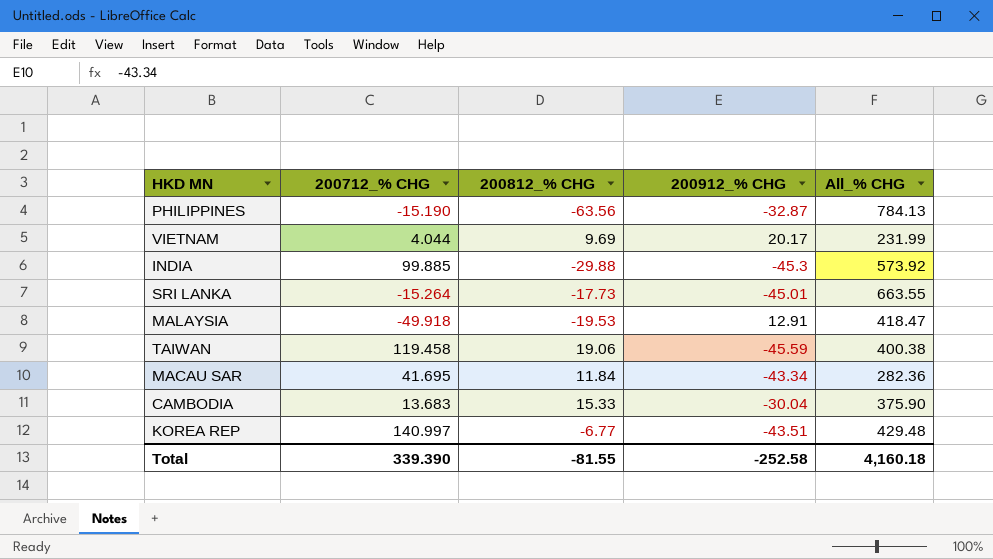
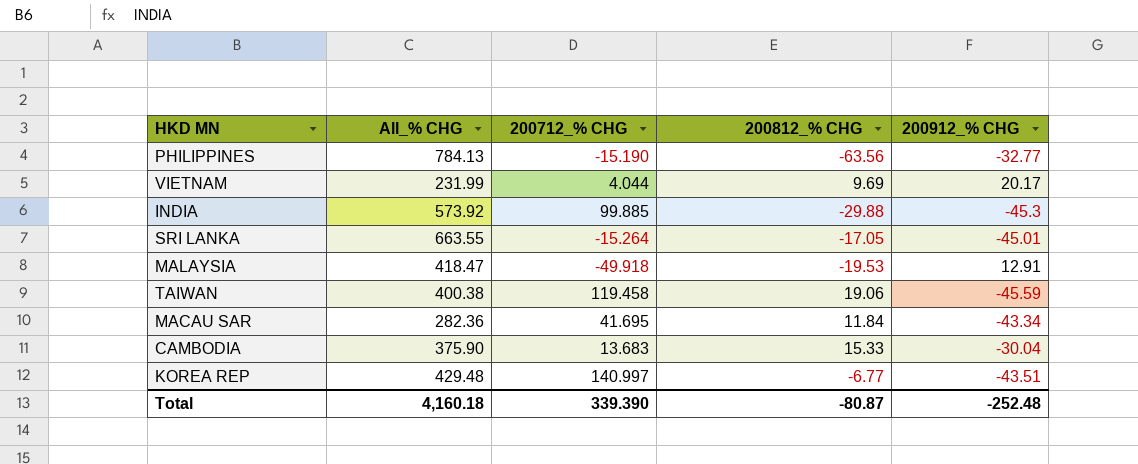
column All_% CHG | position: 5 -> 2
PHILIPPINES | 200912_% CHG: -32.87 -> -32.77
SRI LANKA | 200812_% CHG: -17.73 -> -17.05
Total | 200812_% CHG: -81.55 -> -80.87
Total | 200912_% CHG: -252.58 -> -252.48

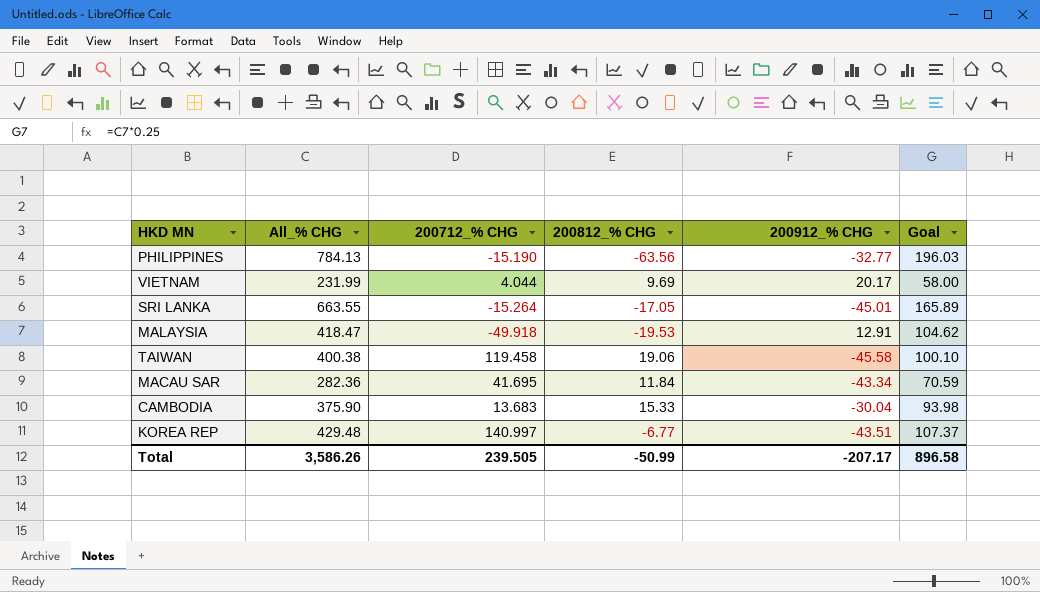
column Goal | formula: none -> [All_% CHG] * 0.25
row INDIA: 573.92 | 99.885 | -29.88 | -45.3 -> none
TAIWAN | 200912_% CHG: -45.59 -> -45.58
Total | All_% CHG: 4,160.18 -> 3,586.26
Total | 200712_% CHG: 339.390 -> 239.505
Total | 200812_% CHG: -80.87 -> -50.99
Total | 200912_% CHG: -252.48 -> -207.17

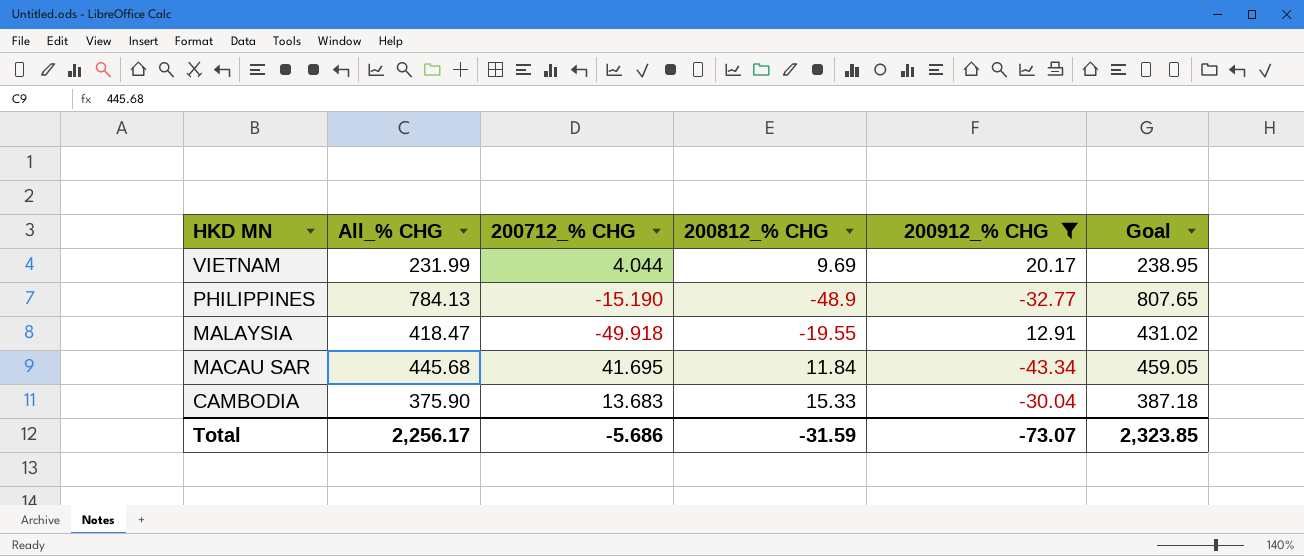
filter: none -> 200912_% CHG >= -43.34
row order: none -> HKD MN descending
column Goal | formula: [All_% CHG] * 0.25 -> [All_% CHG] * 1.03
PHILIPPINES | 200812_% CHG: -63.56 -> -48.9
MALAYSIA | 200812_% CHG: -19.53 -> -19.55
MACAU SAR | All_% CHG: 282.36 -> 445.68
Total | All_% CHG: 3,586.26 -> 2,256.17
Total | 200712_% CHG: 239.505 -> -5.686
Total | 200812_% CHG: -50.99 -> -31.59
Total | 200912_% CHG: -207.17 -> -73.07
Total | Goal: 896.58 -> 2,323.85

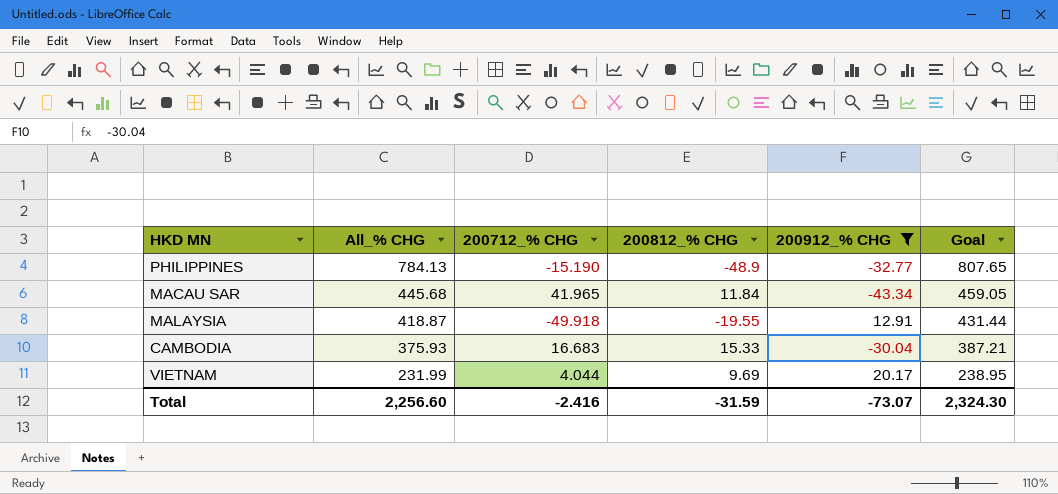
row order: HKD MN descending -> All_% CHG descending
MACAU SAR | 200712_% CHG: 41.695 -> 41.965
MALAYSIA | All_% CHG: 418.47 -> 418.87
MALAYSIA | Goal: 431.02 -> 431.44
CAMBODIA | All_% CHG: 375.90 -> 375.93
CAMBODIA | 200712_% CHG: 13.683 -> 16.683
CAMBODIA | Goal: 387.18 -> 387.21
Total | All_% CHG: 2,256.17 -> 2,256.60
Total | 200712_% CHG: -5.686 -> -2.416
Total | Goal: 2,323.85 -> 2,324.30

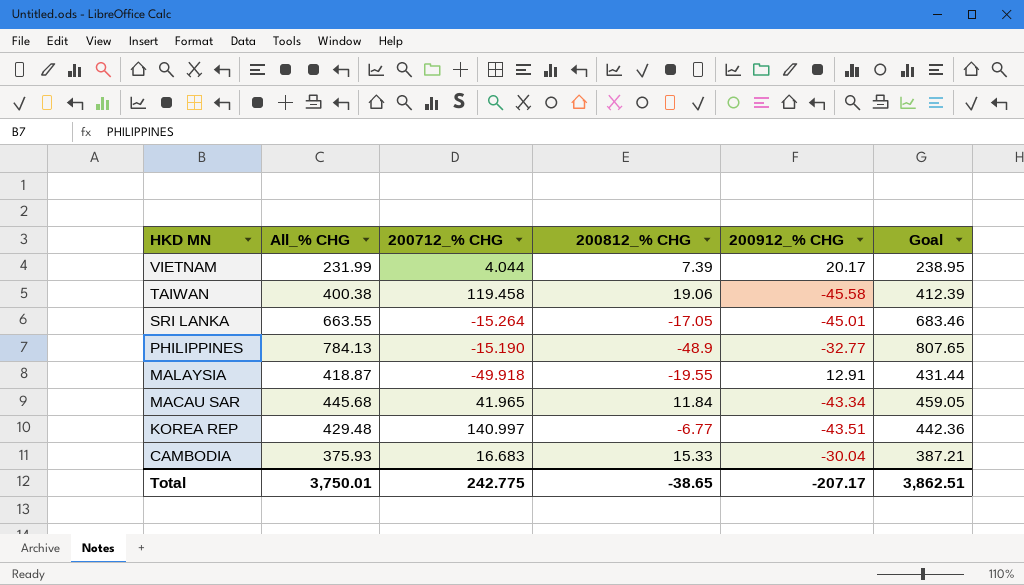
filter: 200912_% CHG >= -43.34 -> none
row order: All_% CHG descending -> HKD MN descending
VIETNAM | 200812_% CHG: 9.69 -> 7.39
Total | All_% CHG: 2,256.60 -> 3,750.01
Total | 200712_% CHG: -2.416 -> 242.775
Total | 200812_% CHG: -31.59 -> -38.65
Total | 200912_% CHG: -73.07 -> -207.17
Total | Goal: 2,324.30 -> 3,862.51

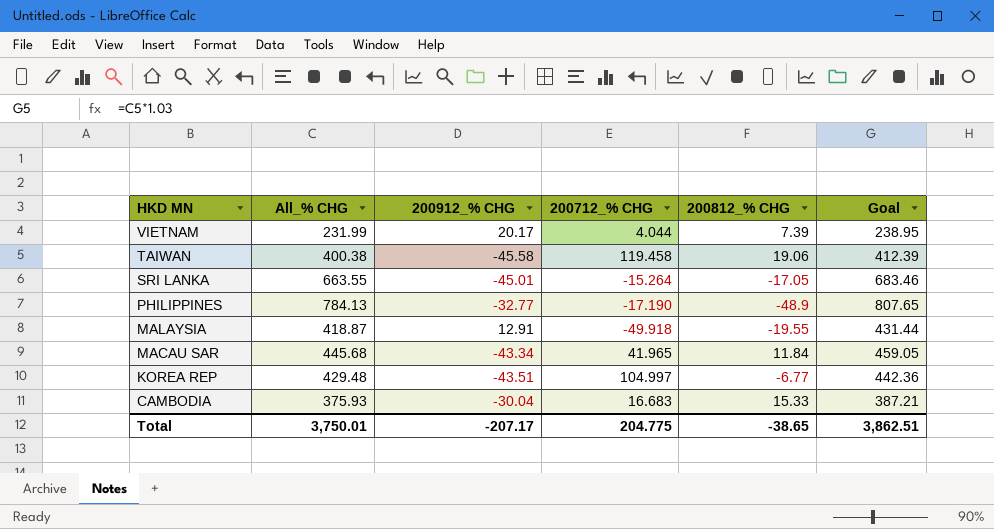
column 200912_% CHG | position: 5 -> 3
PHILIPPINES | 200712_% CHG: -15.190 -> -17.190
KOREA REP | 200712_% CHG: 140.997 -> 104.997
Total | 200712_% CHG: 242.775 -> 204.775

